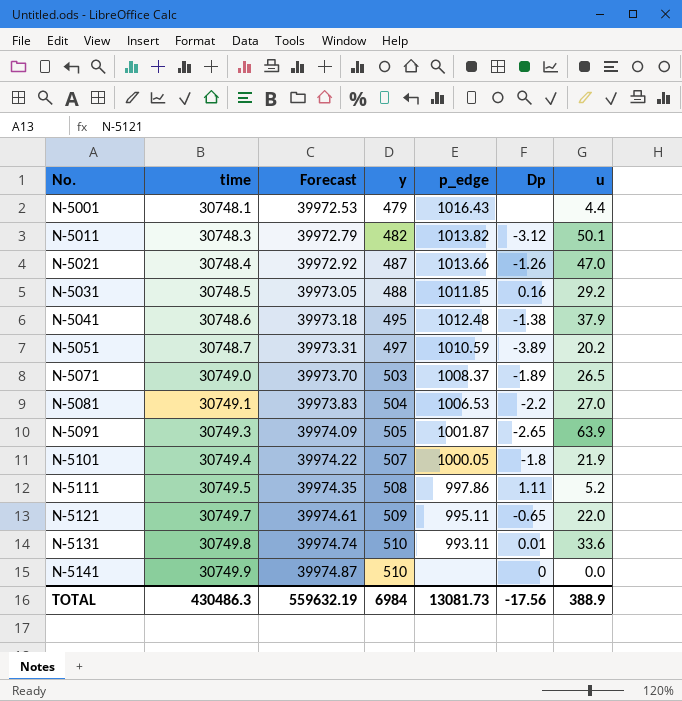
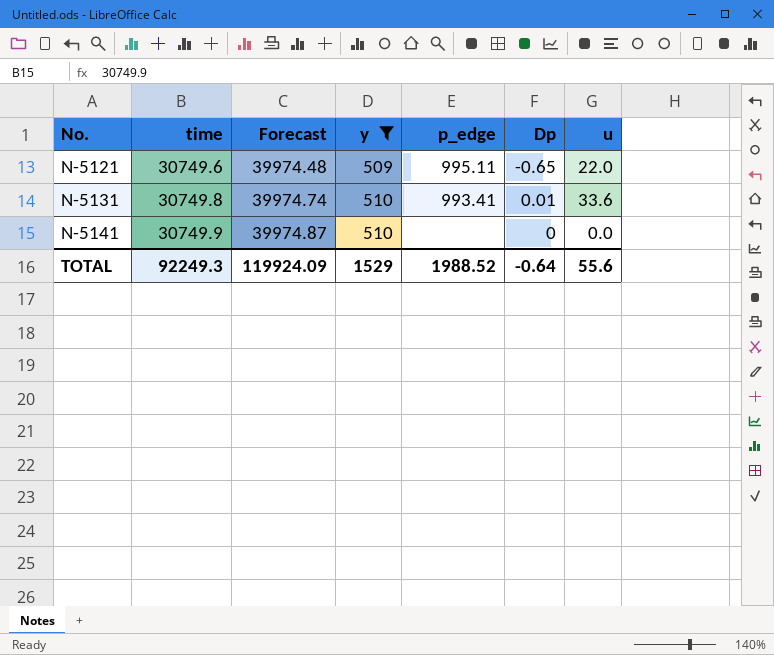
filter: none -> y >= 509
N-5121 | time: 30749.7 -> 30749.6
N-5121 | Forecast: 39974.61 -> 39974.48
N-5131 | p_edge: 993.11 -> 993.41
TOTAL | time: 430486.3 -> 92249.3
TOTAL | Forecast: 559632.19 -> 119924.09
TOTAL | y: 6984 -> 1529
TOTAL | p_edge: 13081.73 -> 1988.52
TOTAL | Dp: -17.56 -> -0.64
TOTAL | u: 388.9 -> 55.6

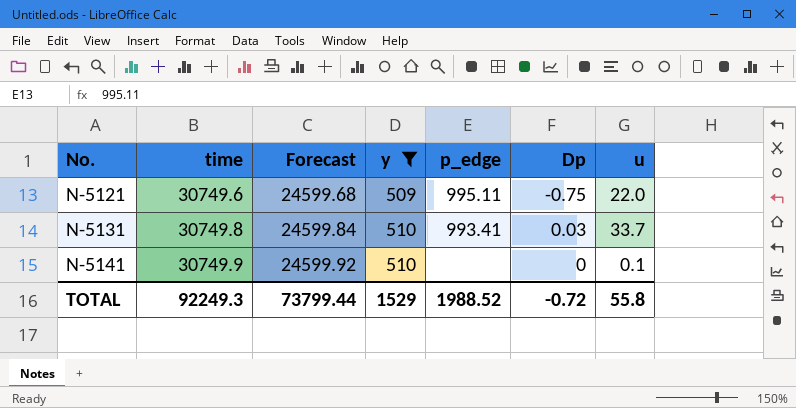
column Forecast | formula: [time] * 1.3 -> [time] * 0.8
N-5121 | Dp: -0.65 -> -0.75
N-5131 | Dp: 0.01 -> 0.03
N-5131 | u: 33.6 -> 33.7
N-5141 | u: 0.0 -> 0.1
TOTAL | Forecast: 119924.09 -> 73799.44
TOTAL | Dp: -0.64 -> -0.72
TOTAL | u: 55.6 -> 55.8

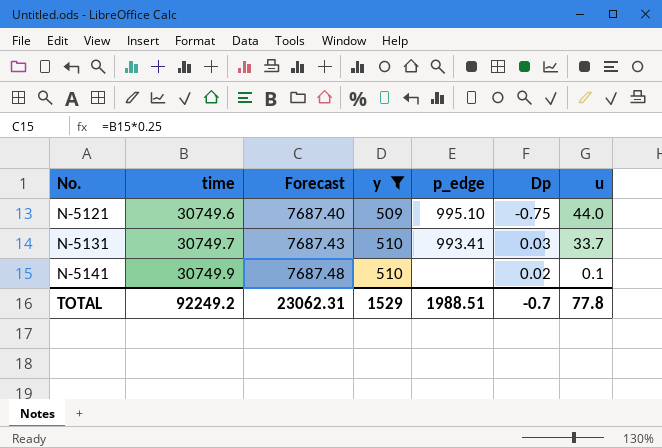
column Forecast | formula: [time] * 0.8 -> [time] * 0.25
N-5121 | p_edge: 995.11 -> 995.10
N-5121 | u: 22.0 -> 44.0
N-5131 | time: 30749.8 -> 30749.7
N-5141 | Dp: 0 -> 0.02
TOTAL | time: 92249.3 -> 92249.2
TOTAL | Forecast: 73799.44 -> 23062.31
TOTAL | p_edge: 1988.52 -> 1988.51
TOTAL | Dp: -0.72 -> -0.7
TOTAL | u: 55.8 -> 77.8

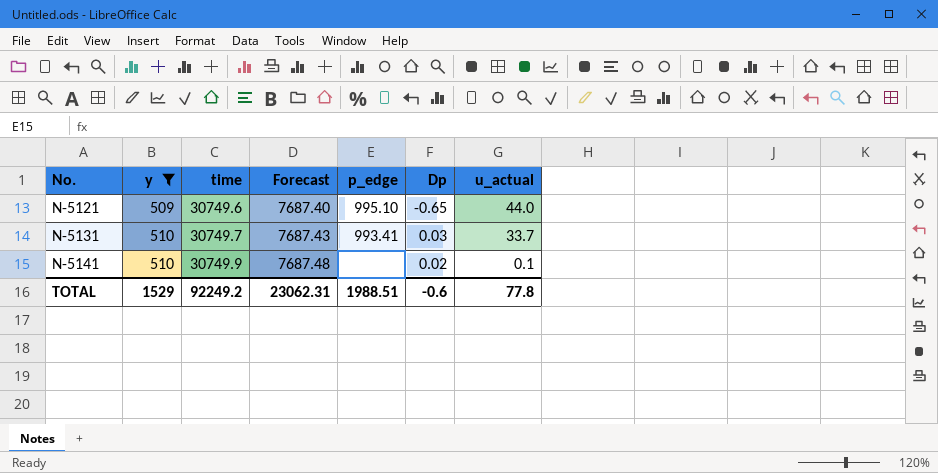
column y | position: 4 -> 2
column name: u -> u_actual
N-5121 | Dp: -0.75 -> -0.65
TOTAL | Dp: -0.7 -> -0.6

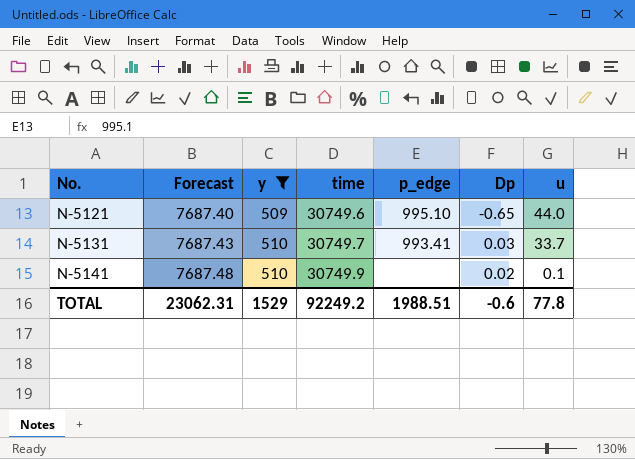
column Forecast | position: 4 -> 2
column name: u_actual -> u

